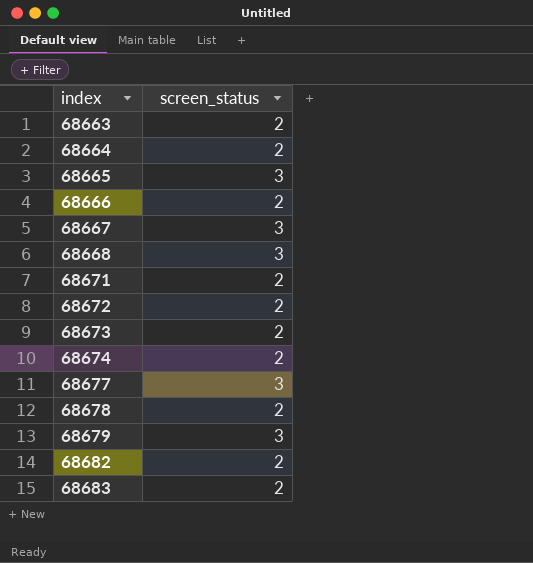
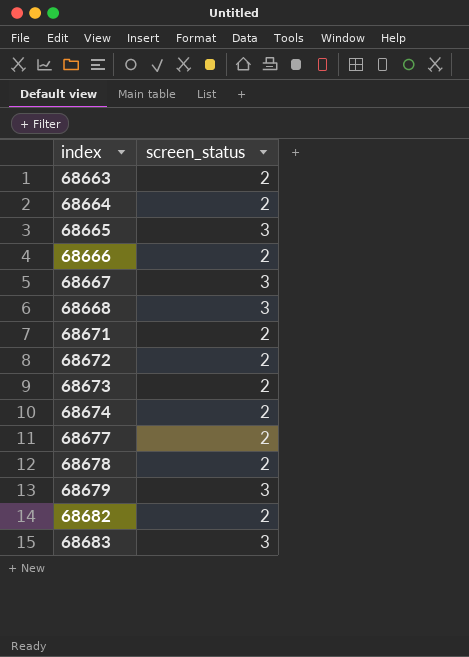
68677 | screen_status: 3 -> 2
68683 | screen_status: 2 -> 3

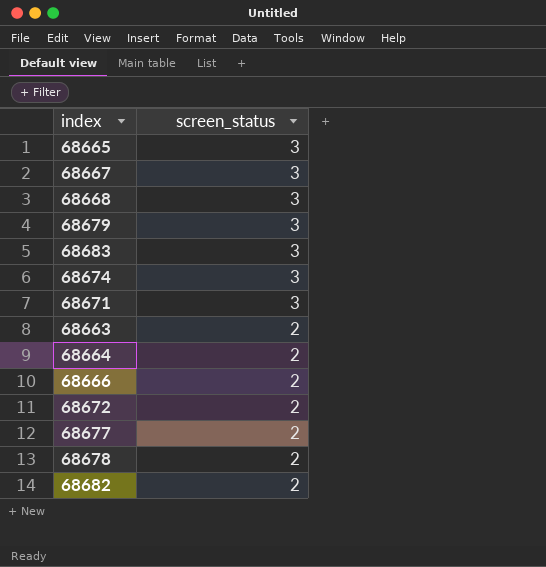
row order: index ascending -> screen_status descending
row 68673: 2 -> none
68674 | screen_status: 2 -> 3
68671 | screen_status: 2 -> 3

